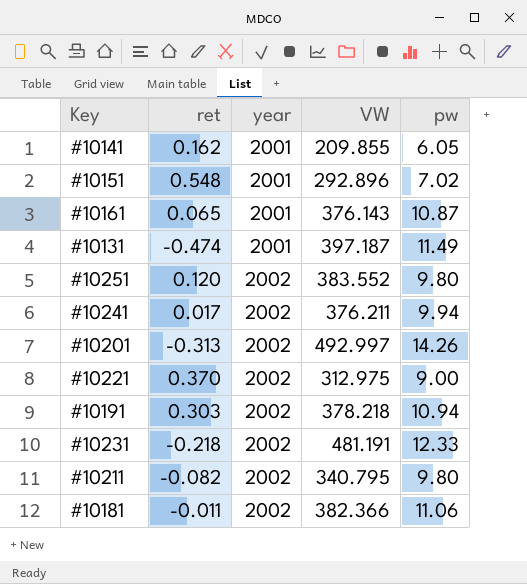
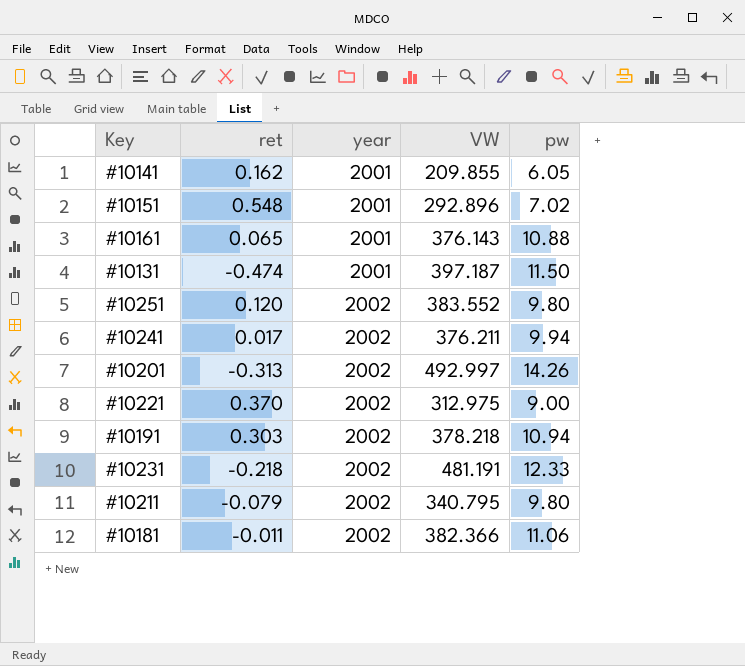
#10161 | pw: 10.87 -> 10.88
#10131 | pw: 11.49 -> 11.50
#10211 | ret: -0.082 -> -0.079

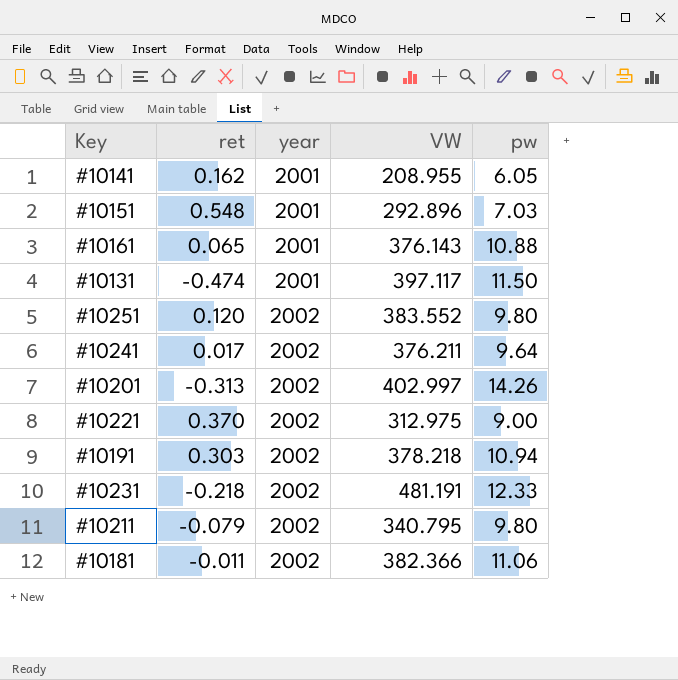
#10141 | VW: 209.855 -> 208.955
#10151 | pw: 7.02 -> 7.03
#10131 | VW: 397.187 -> 397.117
#10241 | pw: 9.94 -> 9.64
#10201 | VW: 492.997 -> 402.997

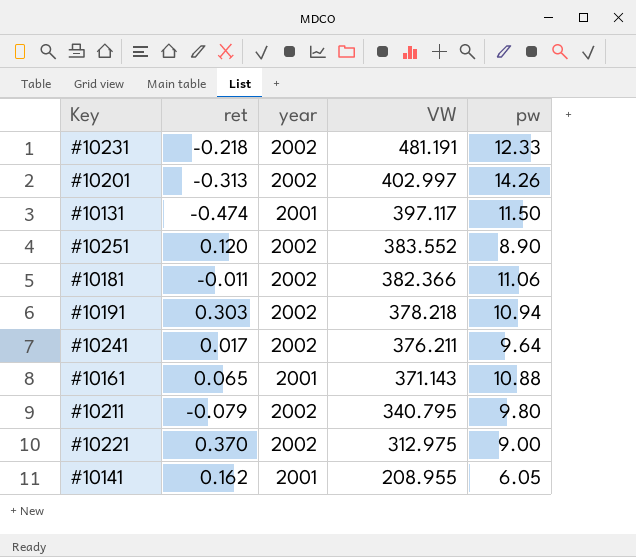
row order: year ascending -> VW descending
row #10151: 0.548 | 2001 | 292.896 | 7.03 -> none
#10251 | pw: 9.80 -> 8.90
#10161 | VW: 376.143 -> 371.143

